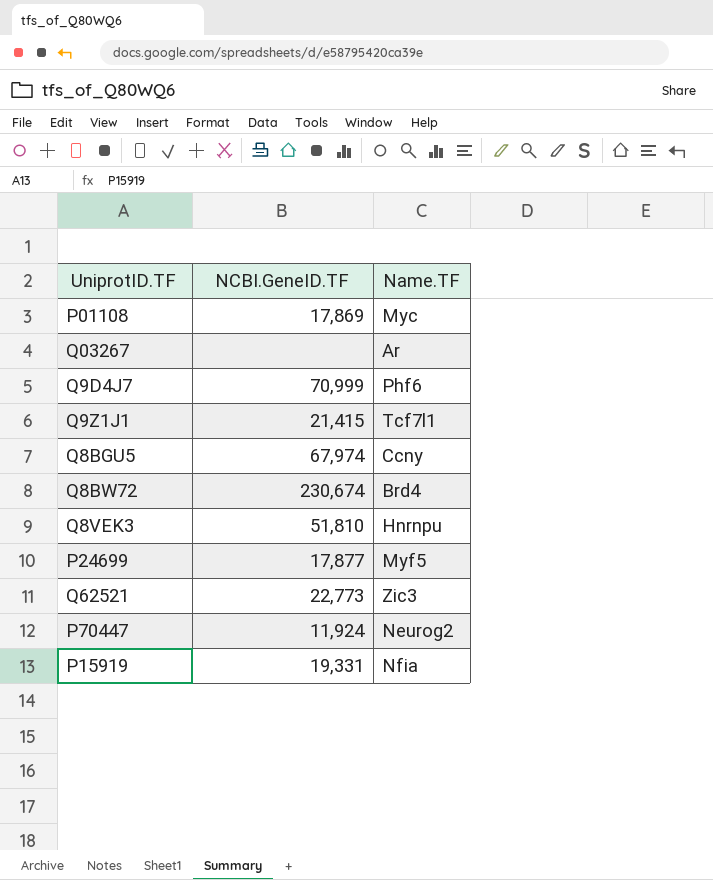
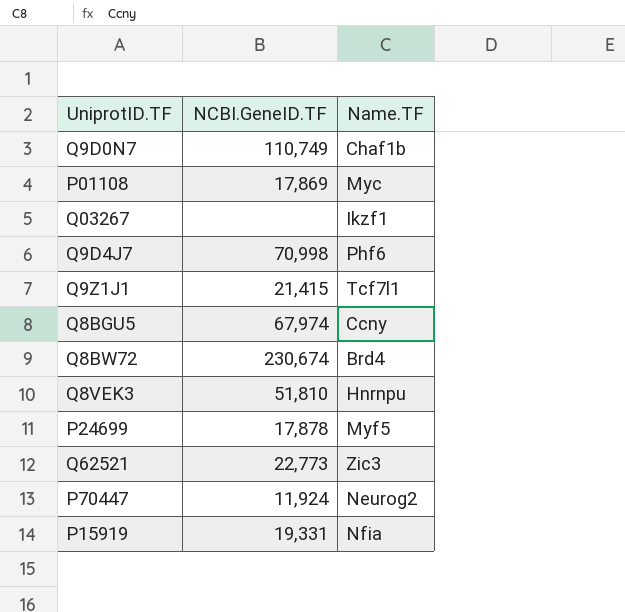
row Q9D0N7: none -> 110,749 | Chaf1b
Q03267 | Name.TF: Ar -> Ikzf1
Q9D4J7 | NCBI.GeneID.TF: 70,999 -> 70,998
P24699 | NCBI.GeneID.TF: 17,877 -> 17,878

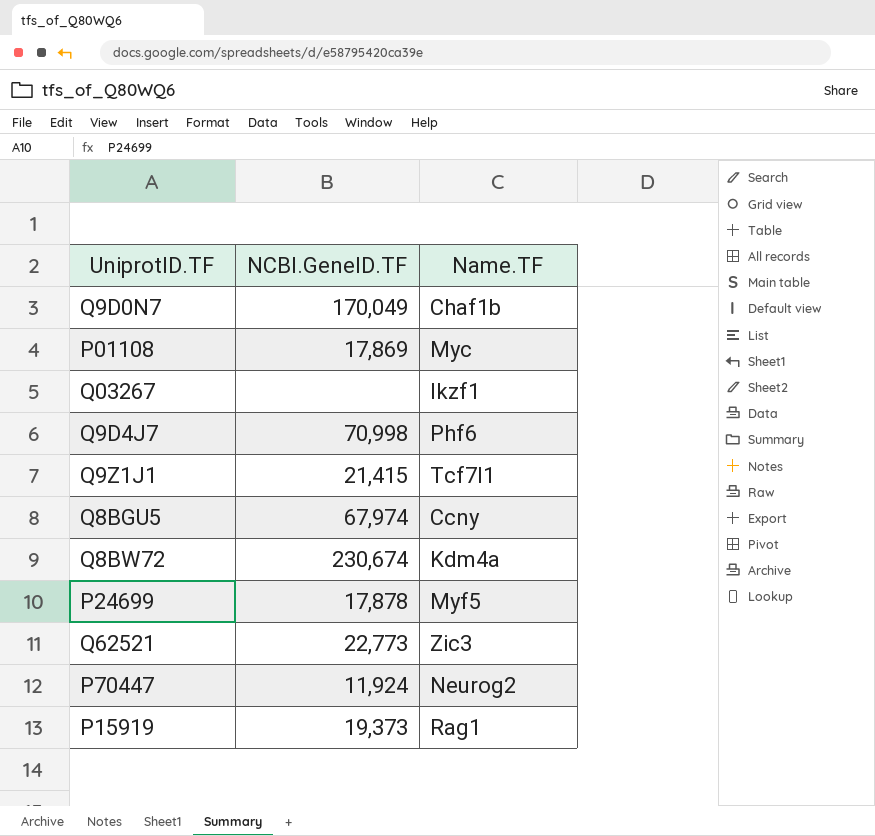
row Q8VEK3: 51,810 | Hnrnpu -> none
Q9D0N7 | NCBI.GeneID.TF: 110,749 -> 170,049
Q8BW72 | Name.TF: Brd4 -> Kdm4a
P15919 | NCBI.GeneID.TF: 19,331 -> 19,373
P15919 | Name.TF: Nfia -> Rag1

